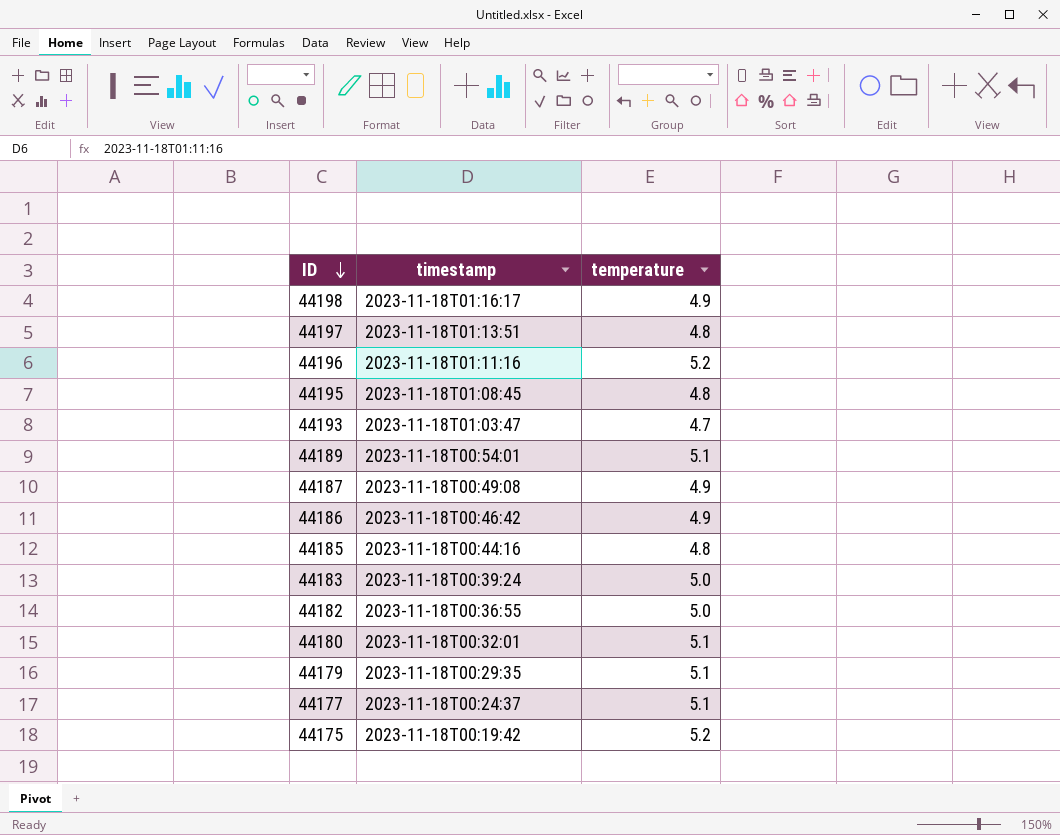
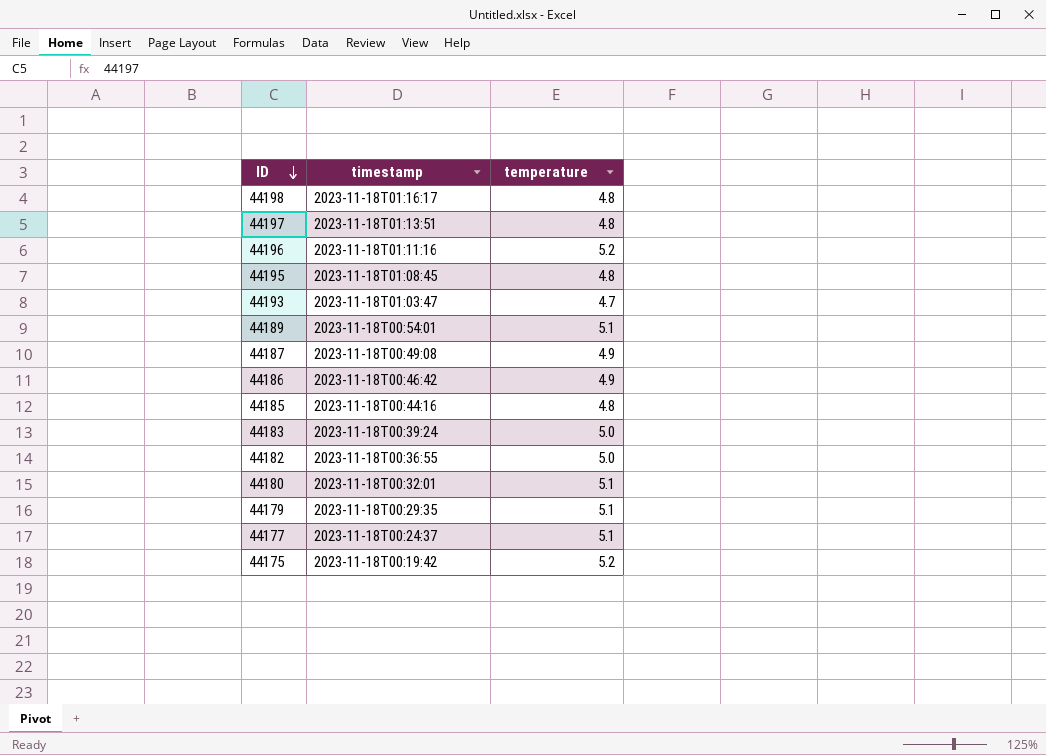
44198 | temperature: 4.9 -> 4.8

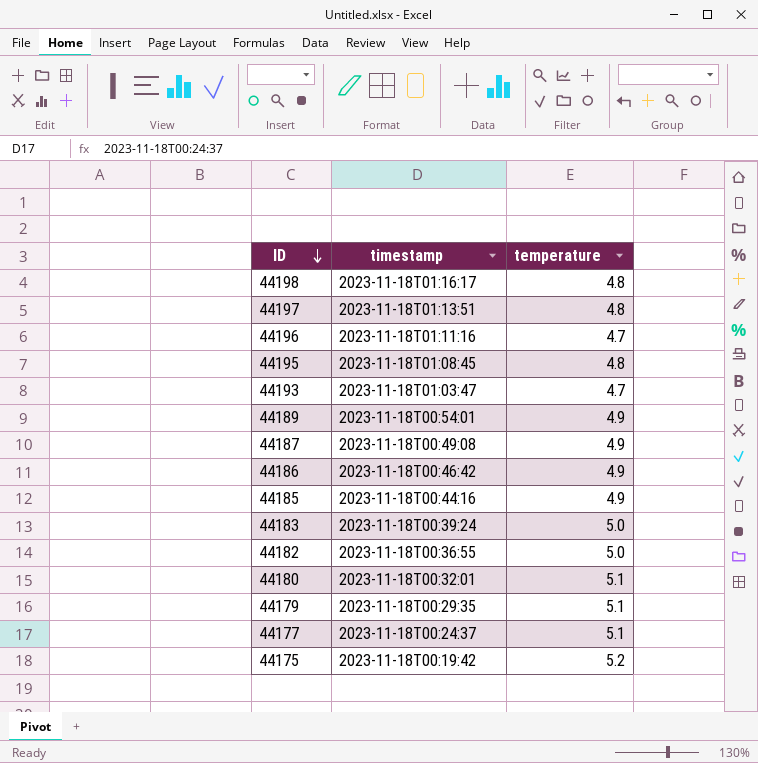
44196 | temperature: 5.2 -> 4.7
44189 | temperature: 5.1 -> 4.9
44185 | temperature: 4.8 -> 4.9

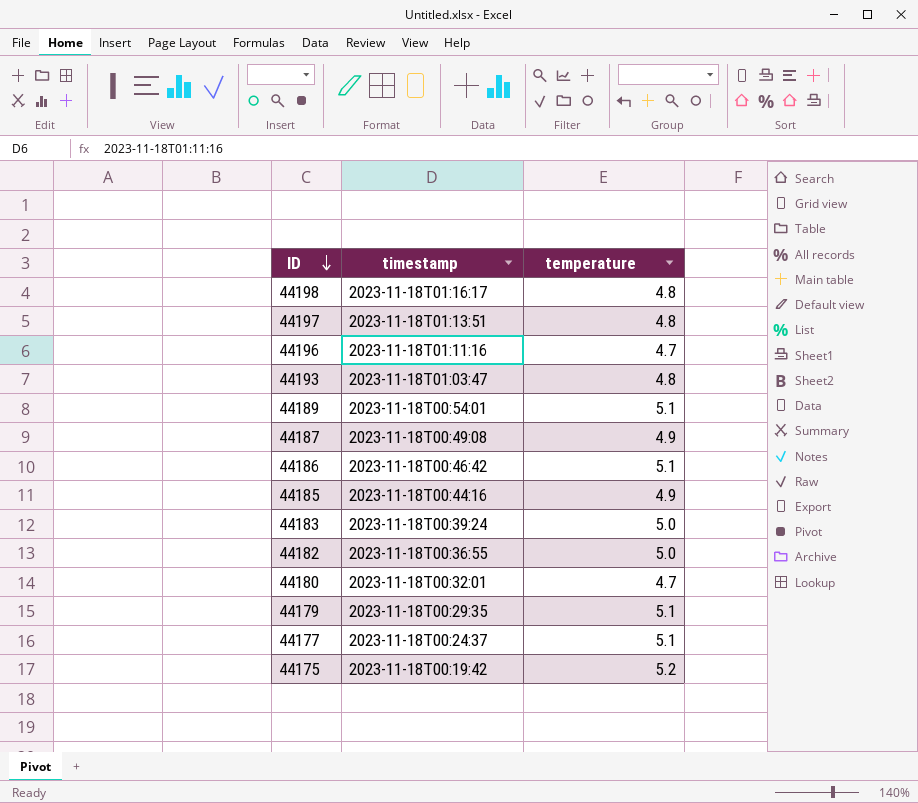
row 44195: 2023-11-18T01:08:45 | 4.8 -> none
44193 | temperature: 4.7 -> 4.8
44189 | temperature: 4.9 -> 5.1
44186 | temperature: 4.9 -> 5.1
44180 | temperature: 5.1 -> 4.7

